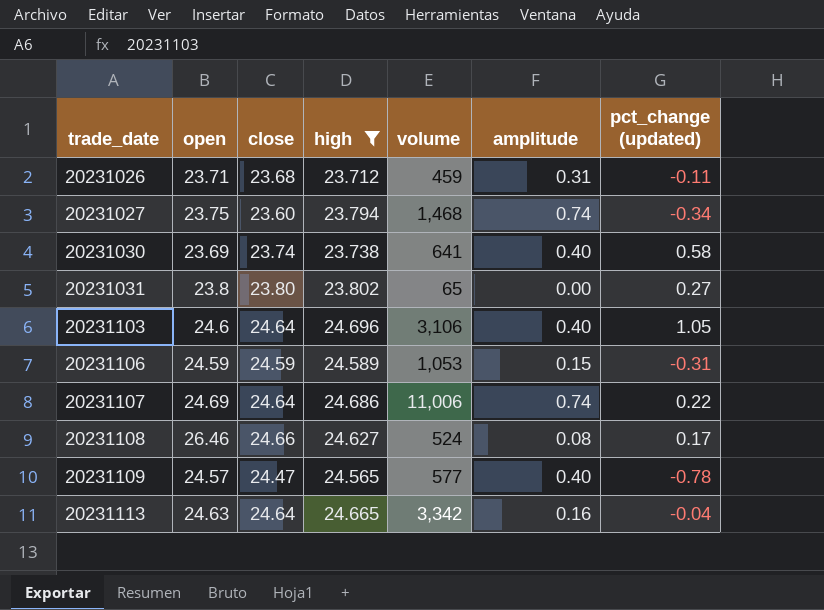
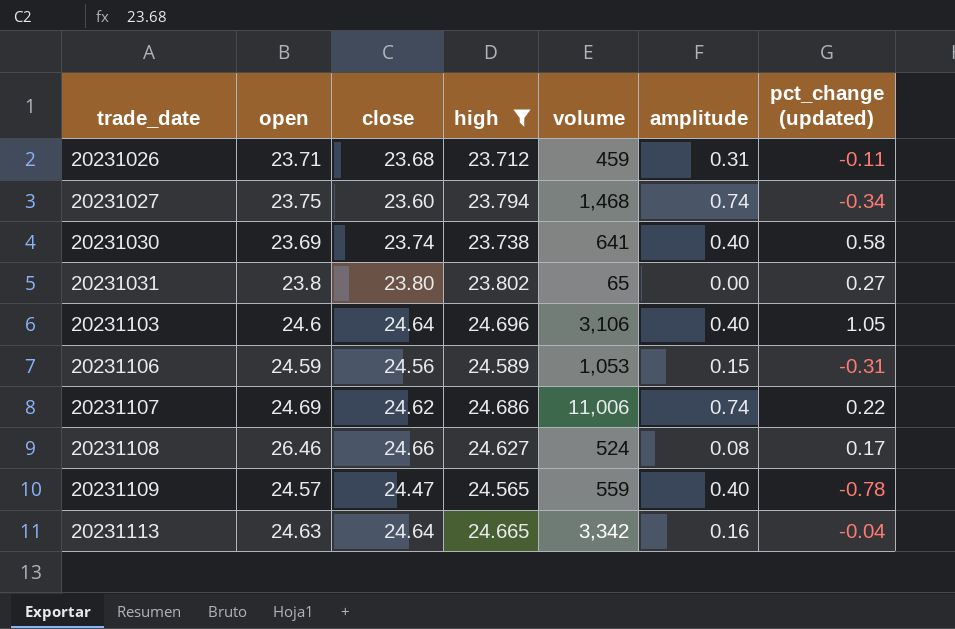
20231106 | close: 24.59 -> 24.56
20231107 | close: 24.64 -> 24.62
20231109 | volume: 577 -> 559

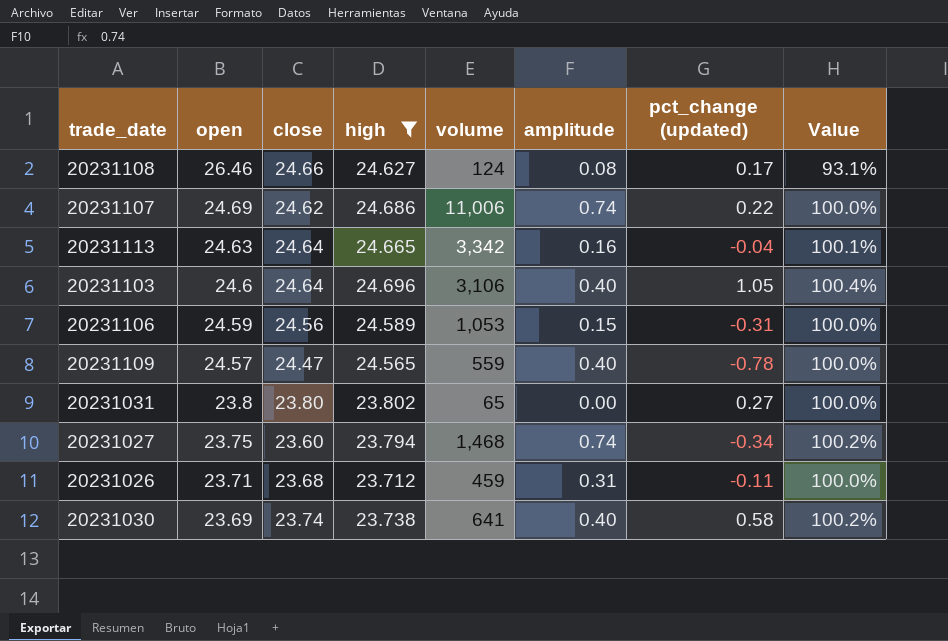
row order: trade_date ascending -> open descending
column Value | formula: none -> [high] / [open]
20231108 | volume: 524 -> 124

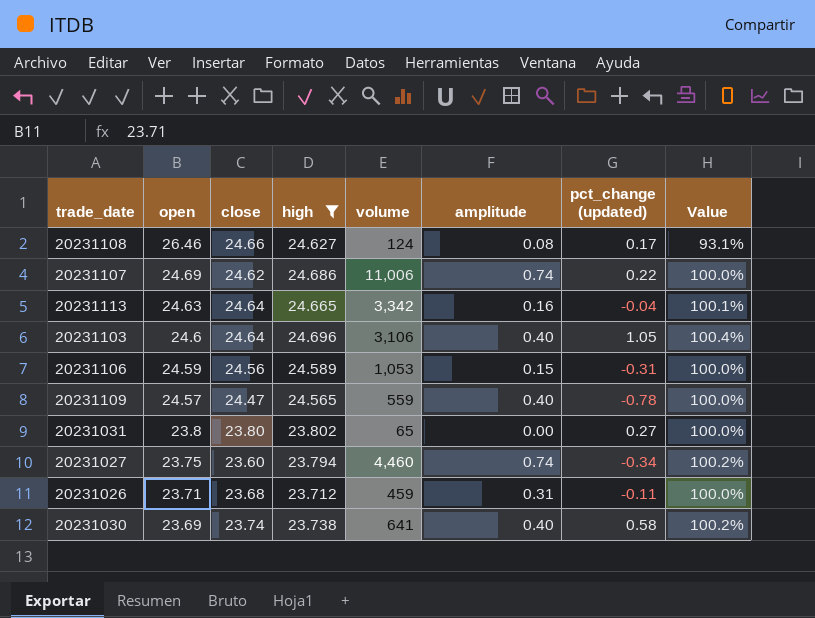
20231027 | volume: 1,468 -> 4,460

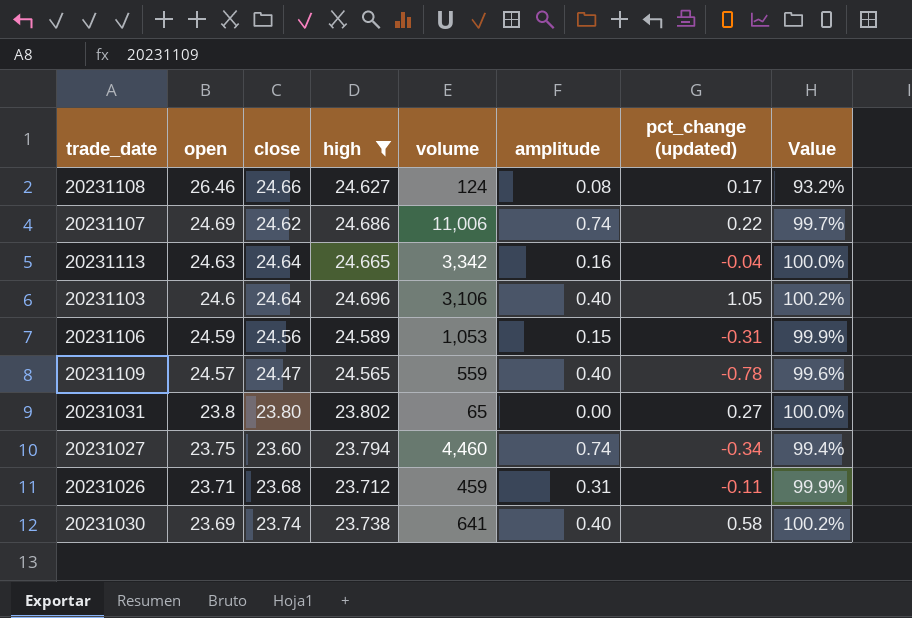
column Value | formula: [high] / [open] -> [close] / [open]

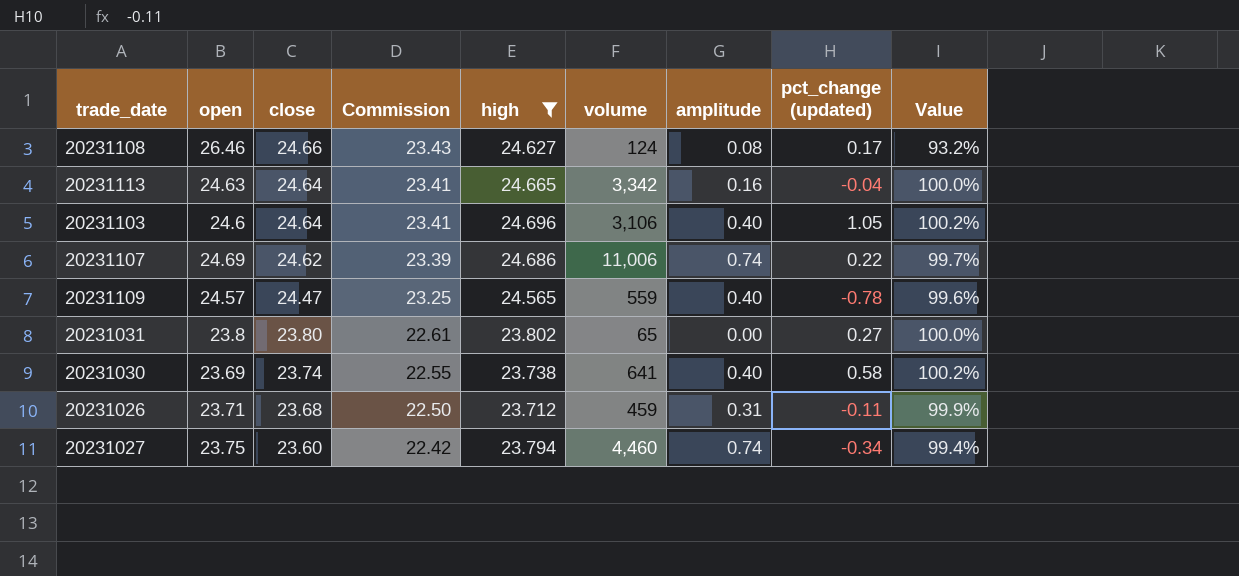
row order: open descending -> close descending
column Commission | formula: none -> [close] * 0.95
row 20231106: 24.59 | 24.56 | 24.589 | 1,053 | 0.15 | -0.31 | 99.9% -> none

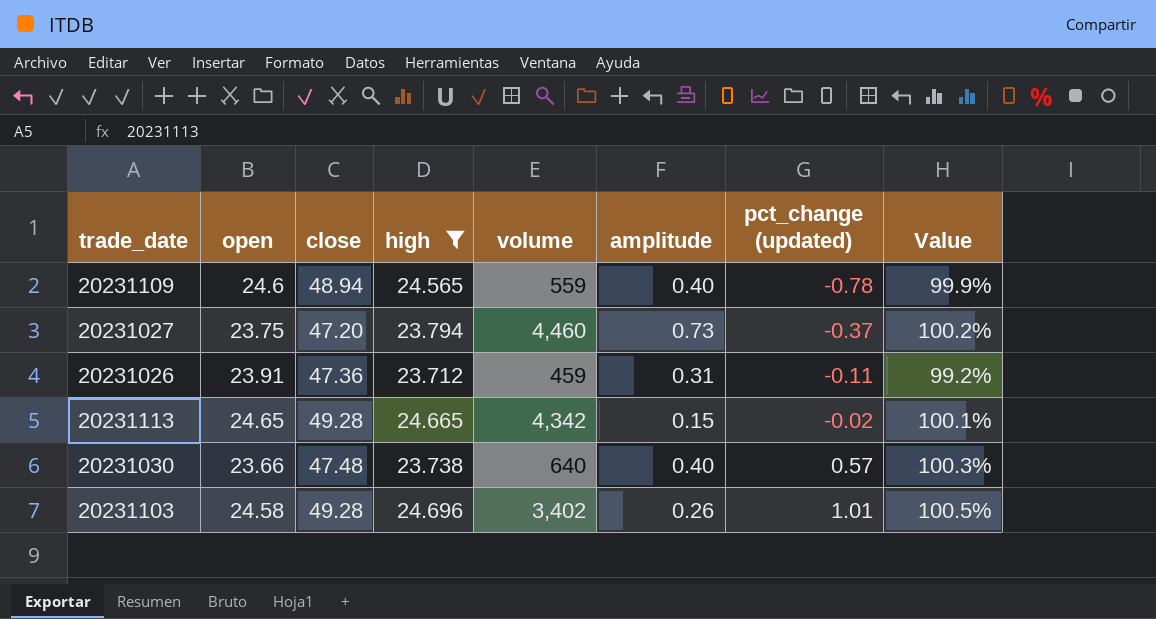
row order: close descending -> pct_change (updated) ascending
column Commission | formula: [close] * 0.95 -> none
column Value | formula: [close] / [open] -> [high] / [open]
row 20231108: 26.46 | 24.66 | 23.43 | 24.627 | 124 | 0.08 | 0.17 | 93.2% -> none
row 20231107: 24.69 | 24.62 | 23.39 | 24.686 | 11,006 | 0.74 | 0.22 | 99.7% -> none
row 20231031: 23.8 | 23.80 | 22.61 | 23.802 | 65 | 0.00 | 0.27 | 100.0% -> none
20231109 | open: 24.57 -> 24.6
20231109 | close: 24.47 -> 48.94
20231027 | close: 23.60 -> 47.20
20231027 | amplitude: 0.74 -> 0.73
20231027 | pct_change (updated): -0.34 -> -0.37
20231026 | open: 23.71 -> 23.91
20231026 | close: 23.68 -> 47.36
20231113 | open: 24.63 -> 24.65
20231113 | close: 24.64 -> 49.28
20231113 | volume: 3,342 -> 4,342
20231113 | amplitude: 0.16 -> 0.15
20231113 | pct_change (updated): -0.04 -> -0.02
20231030 | open: 23.69 -> 23.66
20231030 | close: 23.74 -> 47.48
20231030 | volume: 641 -> 640
20231030 | pct_change (updated): 0.58 -> 0.57
20231103 | open: 24.6 -> 24.58
20231103 | close: 24.64 -> 49.28
20231103 | volume: 3,106 -> 3,402
20231103 | amplitude: 0.40 -> 0.26
20231103 | pct_change (updated): 1.05 -> 1.01

